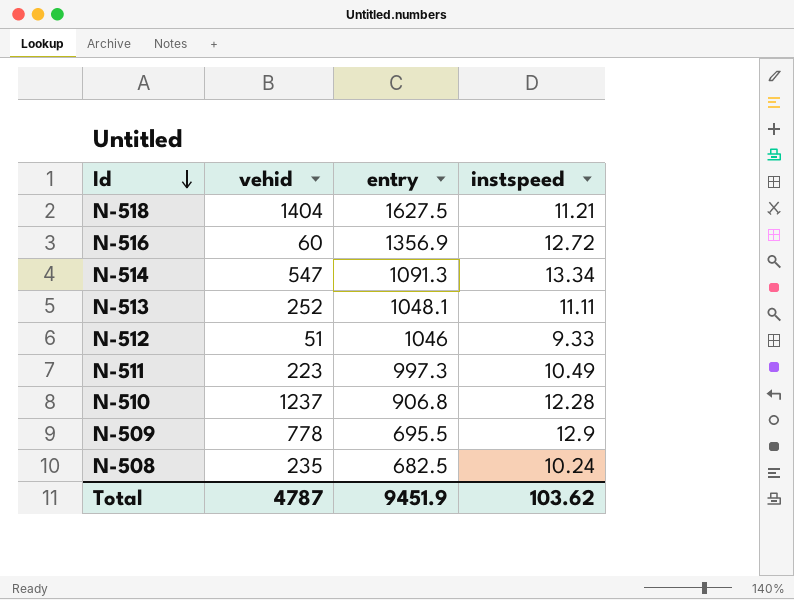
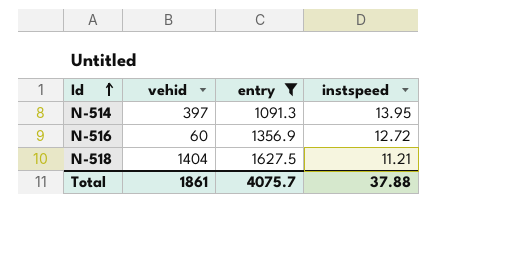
filter: none -> entry >= 1091.3
row order: Id descending -> Id ascending
N-514 | vehid: 547 -> 397
N-514 | instspeed: 13.34 -> 13.95
Total | vehid: 4787 -> 1861
Total | entry: 9451.9 -> 4075.7
Total | instspeed: 103.62 -> 37.88

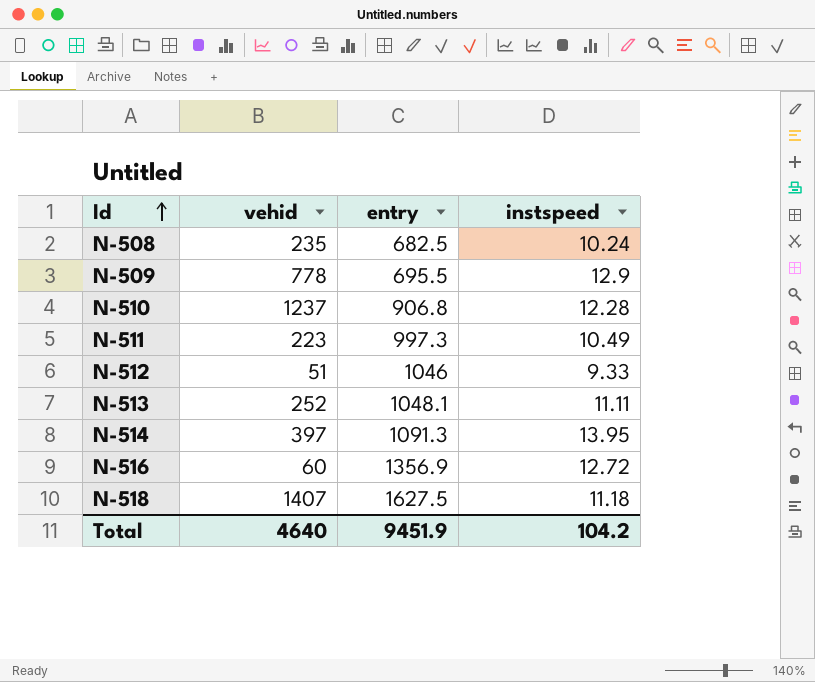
filter: entry >= 1091.3 -> none
N-518 | vehid: 1404 -> 1407
N-518 | instspeed: 11.21 -> 11.18
Total | vehid: 1861 -> 4640
Total | entry: 4075.7 -> 9451.9
Total | instspeed: 37.88 -> 104.2

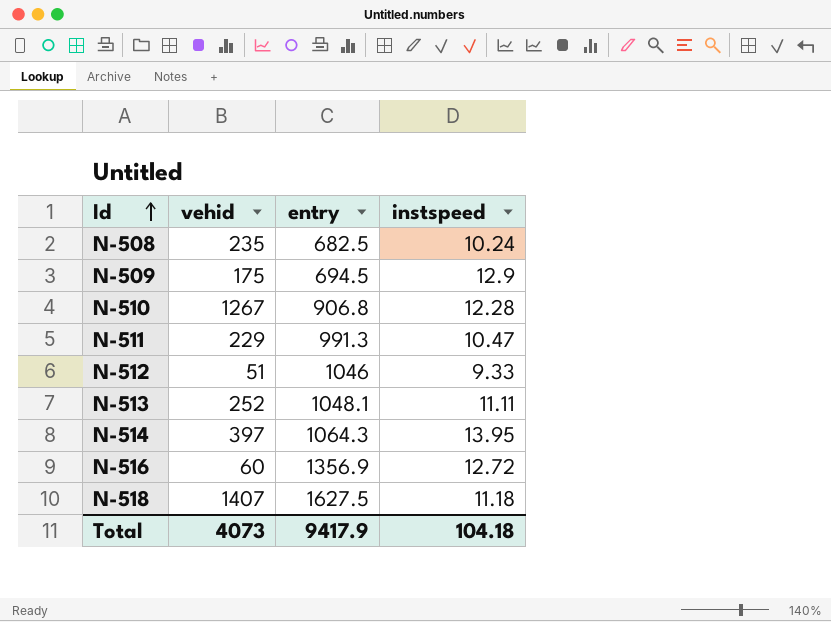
N-509 | vehid: 778 -> 175
N-509 | entry: 695.5 -> 694.5
N-510 | vehid: 1237 -> 1267
N-511 | vehid: 223 -> 229
N-511 | entry: 997.3 -> 991.3
N-511 | instspeed: 10.49 -> 10.47
N-514 | entry: 1091.3 -> 1064.3
Total | vehid: 4640 -> 4073
Total | entry: 9451.9 -> 9417.9
Total | instspeed: 104.2 -> 104.18

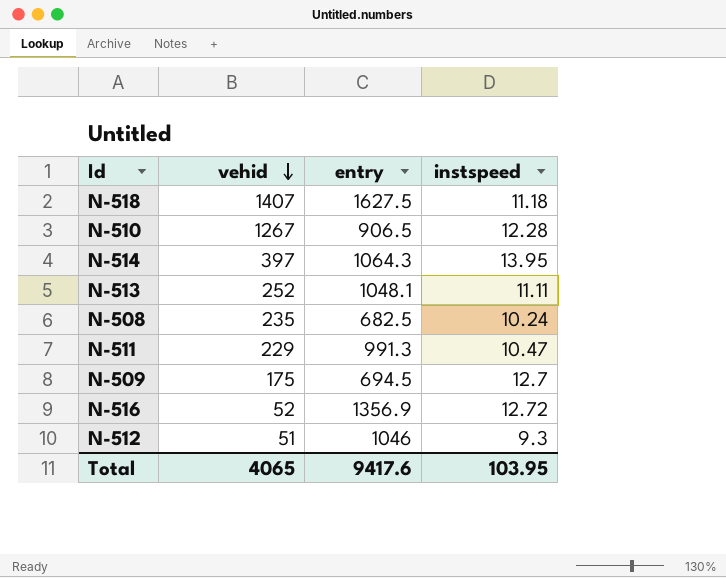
row order: Id ascending -> vehid descending
N-510 | entry: 906.8 -> 906.5
N-509 | instspeed: 12.9 -> 12.7
N-516 | vehid: 60 -> 52
N-512 | instspeed: 9.33 -> 9.3
Total | vehid: 4073 -> 4065
Total | entry: 9417.9 -> 9417.6
Total | instspeed: 104.18 -> 103.95

